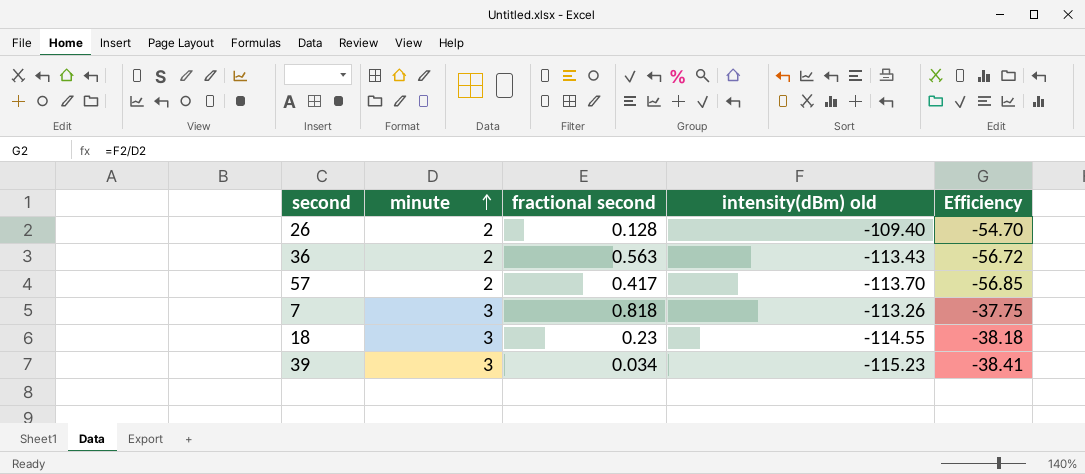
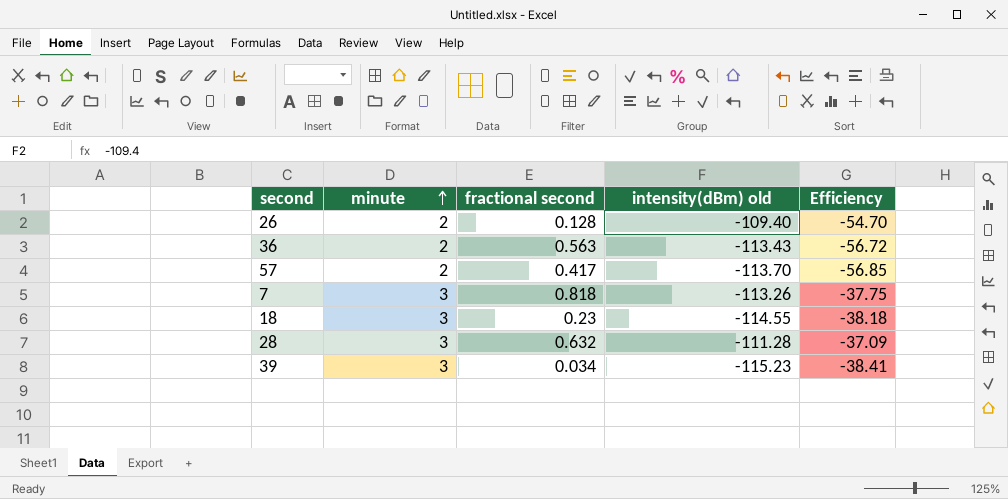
row 28: none -> 3 | 0.632 | -111.28 | -37.09

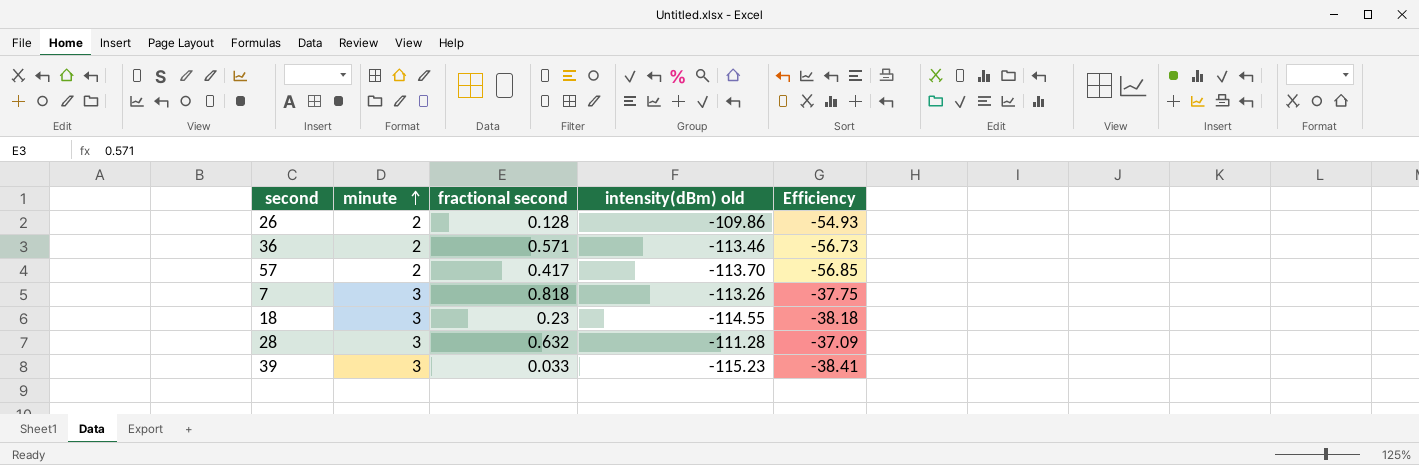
26 | intensity(dBm) old: -109.40 -> -109.86
26 | Efficiency: -54.70 -> -54.93
36 | fractional second: 0.563 -> 0.571
36 | intensity(dBm) old: -113.43 -> -113.46
36 | Efficiency: -56.72 -> -56.73
39 | fractional second: 0.034 -> 0.033

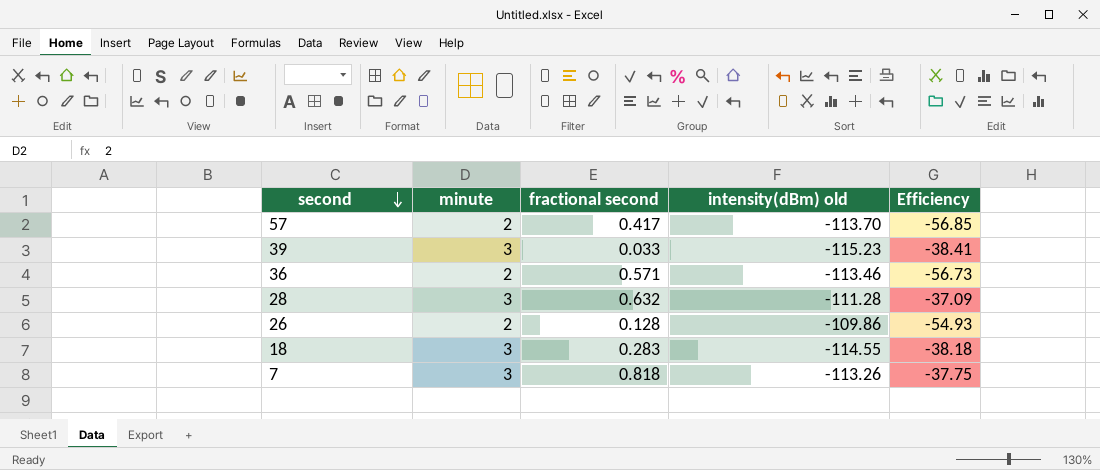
row order: minute ascending -> second descending
18 | fractional second: 0.23 -> 0.283

